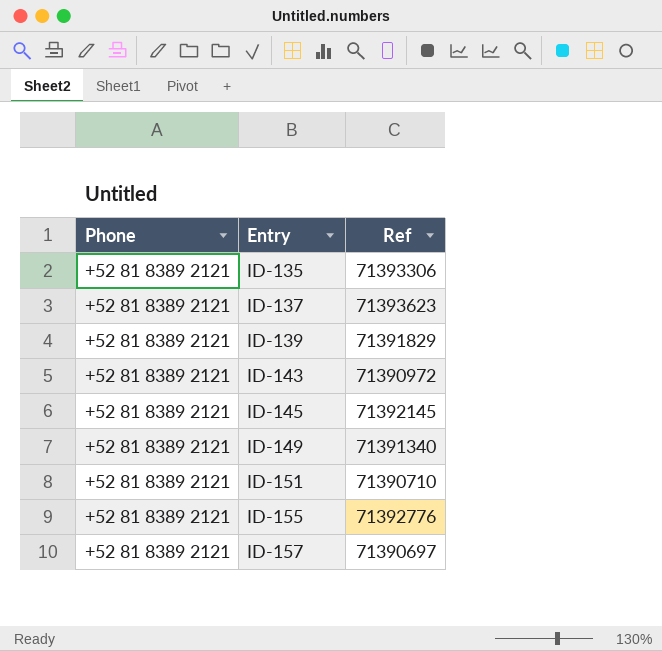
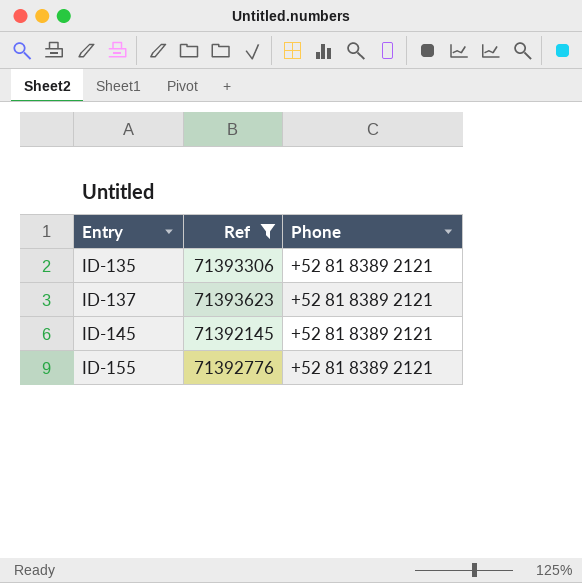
filter: none -> Ref >= 71392145
column Phone | position: 1 -> 3

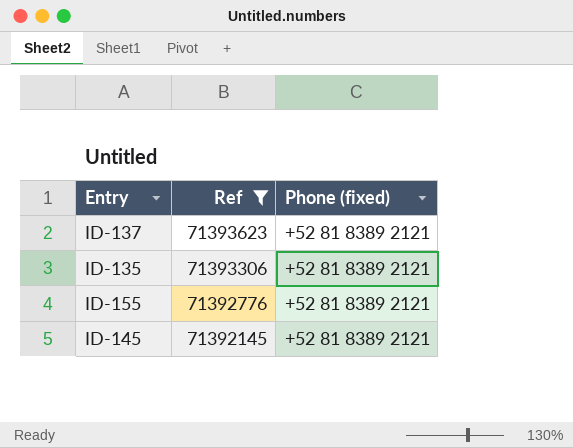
row order: Entry ascending -> Ref descending
column name: Phone -> Phone (fixed)

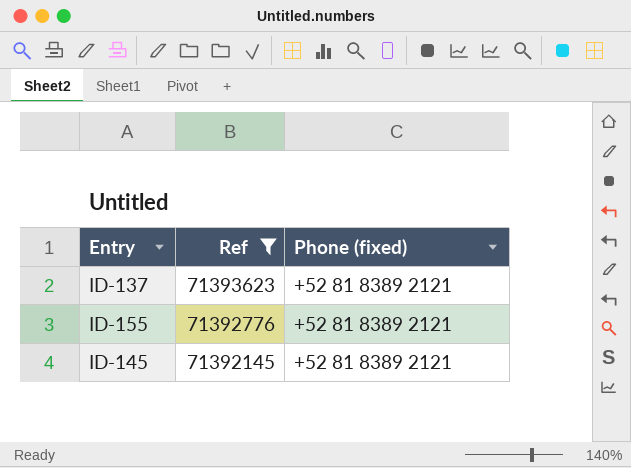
row ID-135: 71393306 | +52 81 8389 2121 -> none

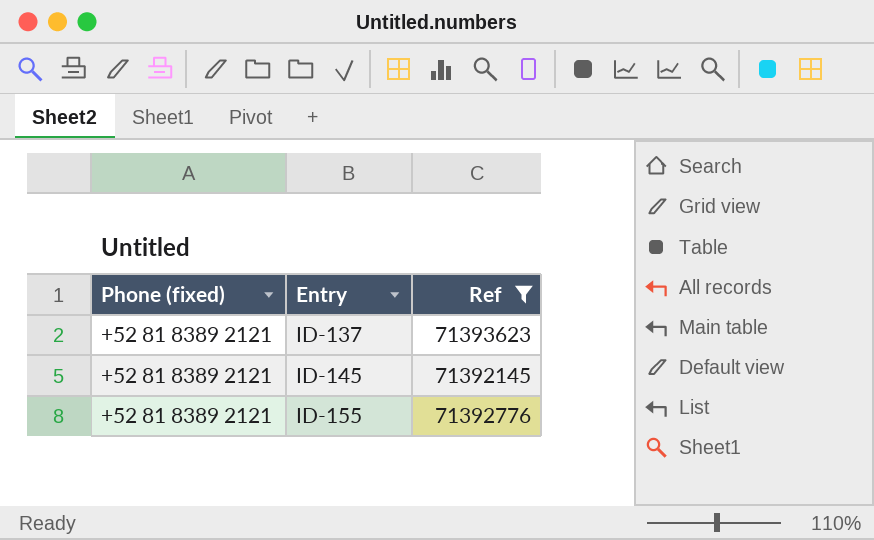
row order: Ref descending -> Entry ascending
column Phone (fixed) | position: 3 -> 1

